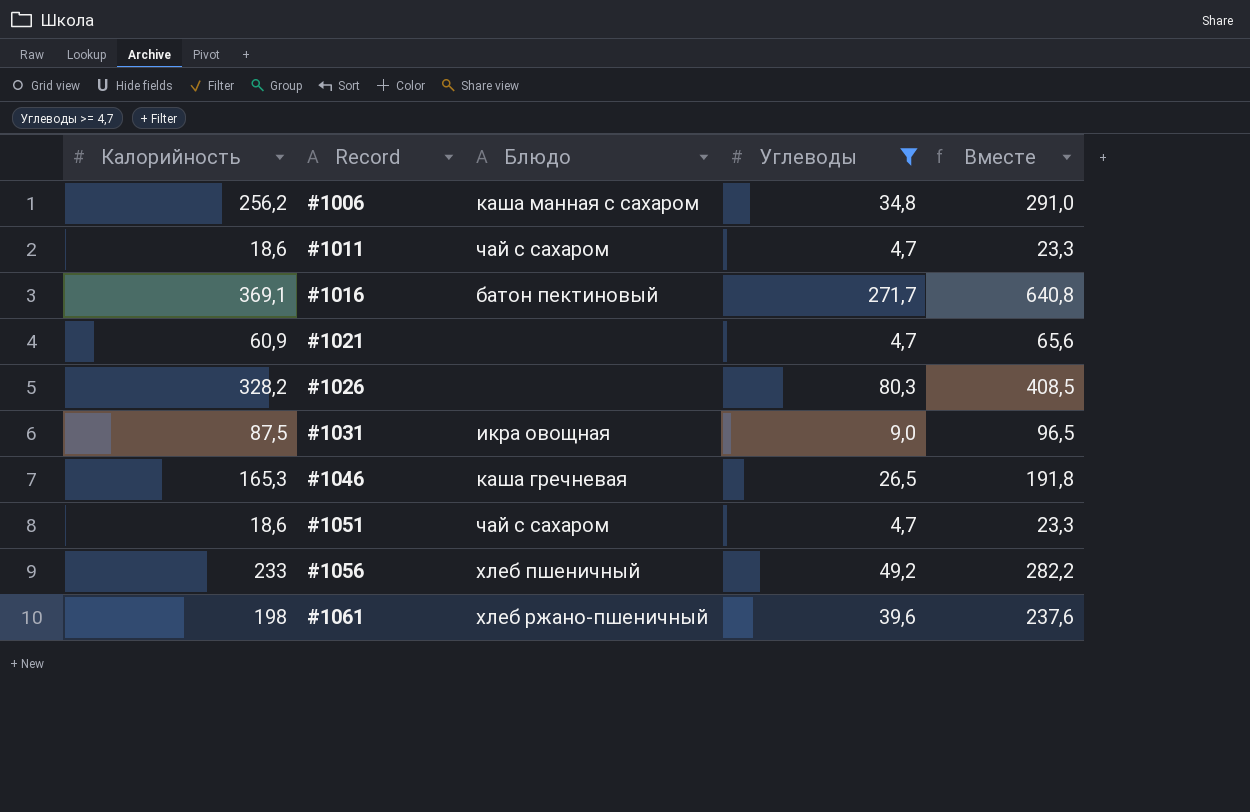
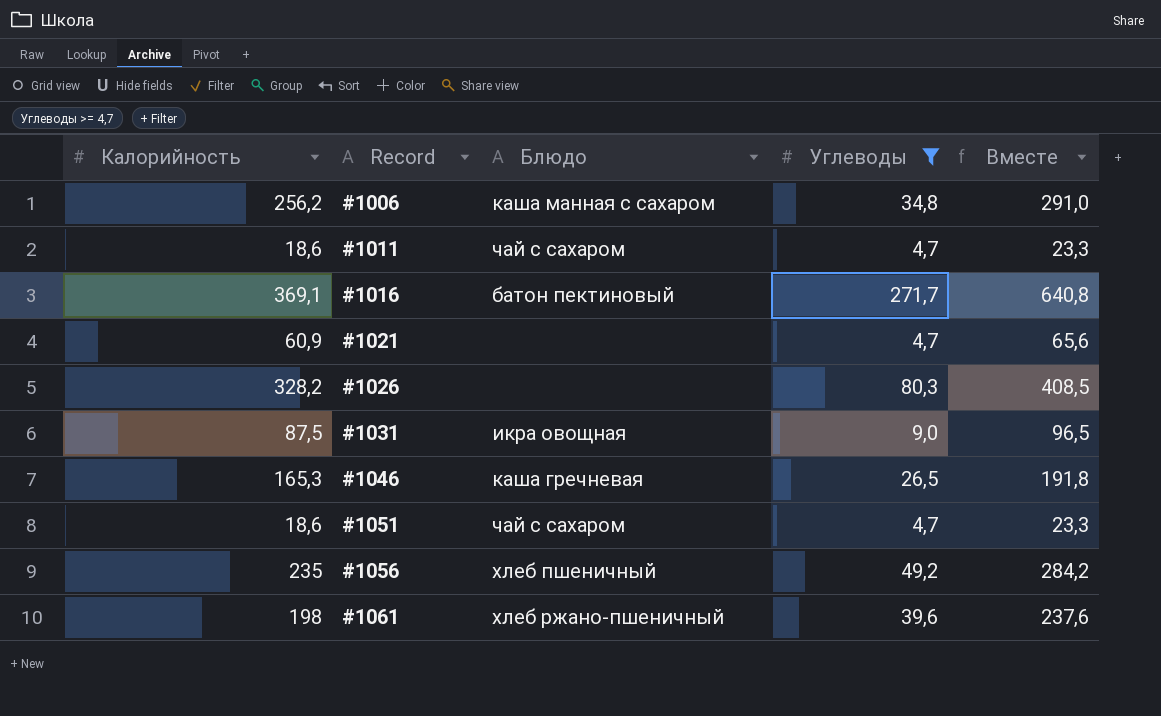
#1056 | Калорийность: 233 -> 235
#1056 | Вместе: 282,2 -> 284,2

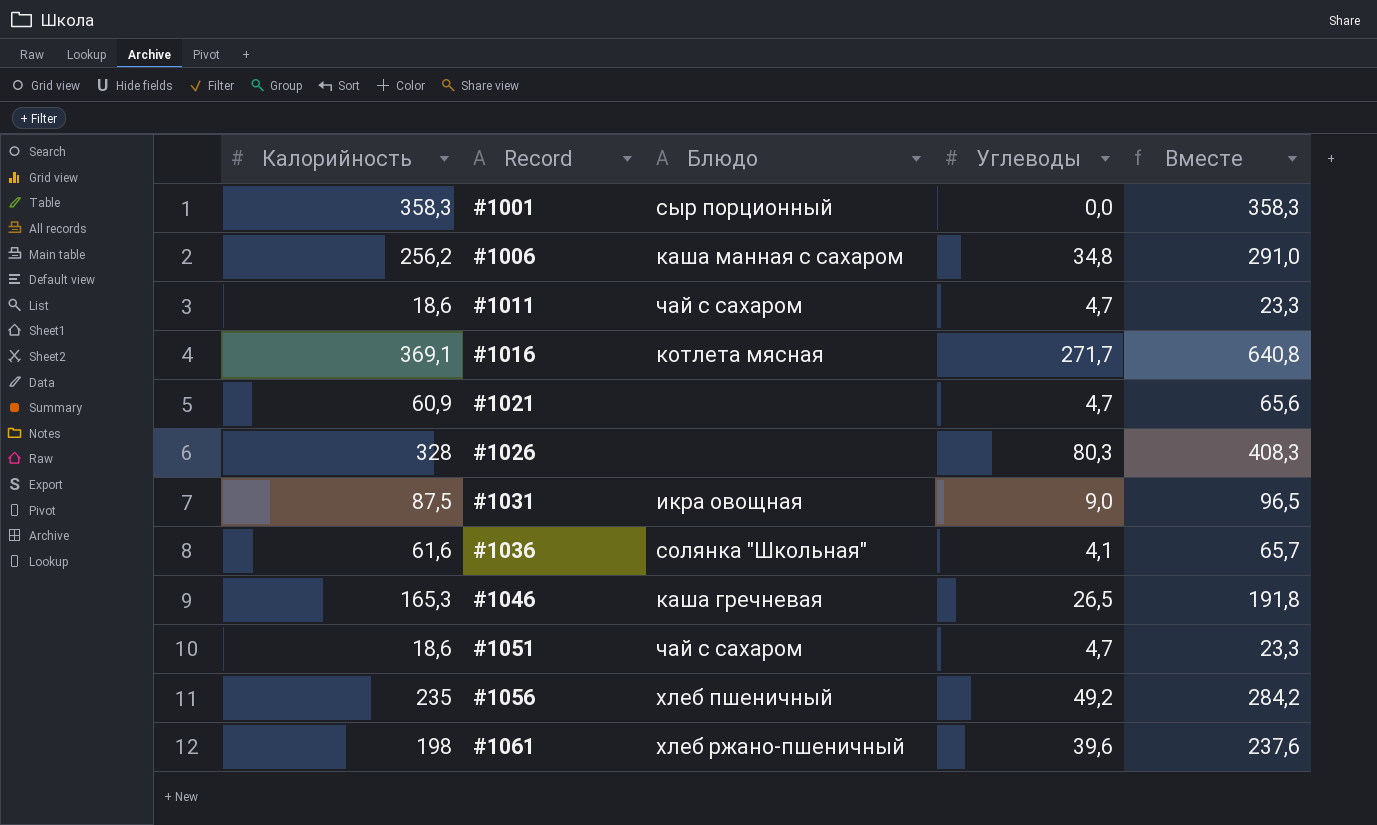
filter: Углеводы >= 4,7 -> none
#1016 | Блюдо: батон пектиновый -> котлета мясная
#1026 | Калорийность: 328,2 -> 328
#1026 | Вместе: 408,5 -> 408,3

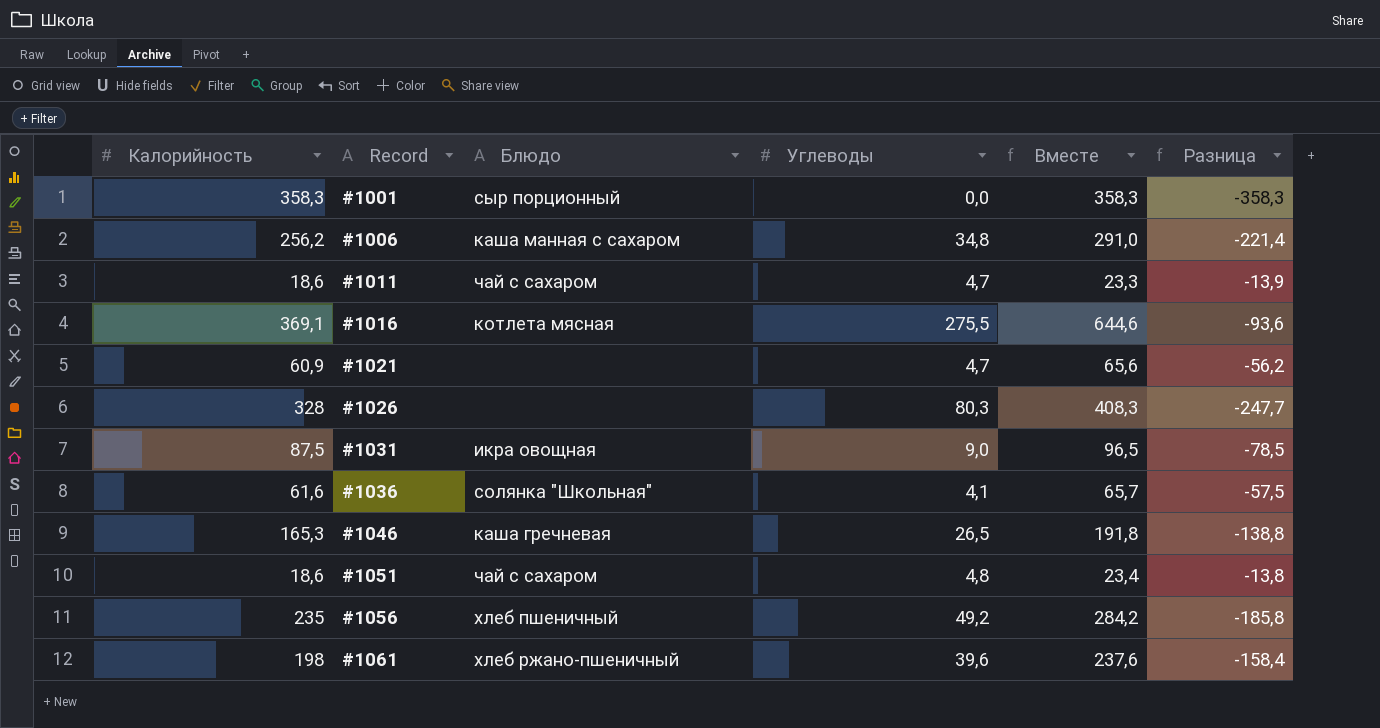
column Разница | formula: none -> [Углеводы] - [Калорийность]
#1016 | Углеводы: 271,7 -> 275,5
#1016 | Вместе: 640,8 -> 644,6
#1051 | Углеводы: 4,7 -> 4,8
#1051 | Вместе: 23,3 -> 23,4

